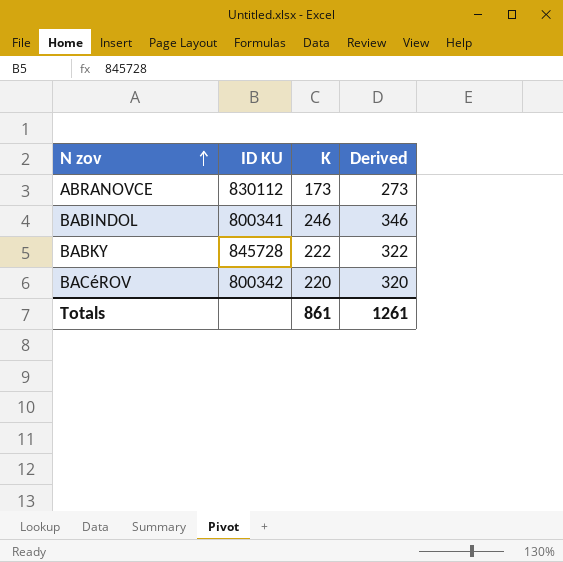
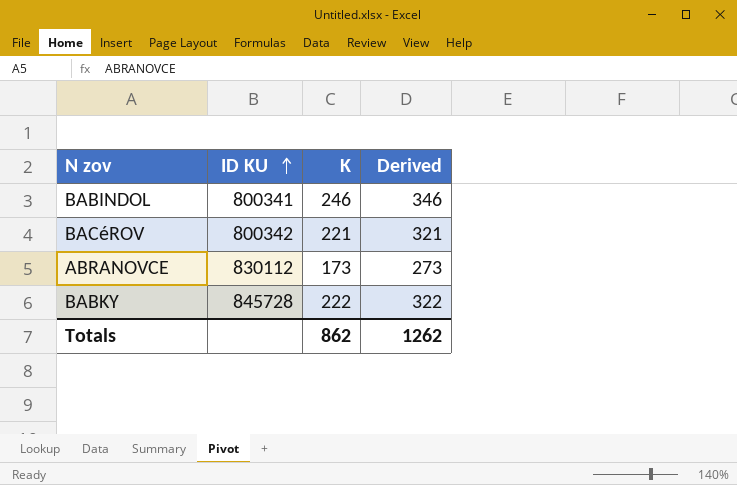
row order: N zov ascending -> ID KU ascending
BACéROV | K: 220 -> 221
BACéROV | Derived: 320 -> 321
Totals | K: 861 -> 862
Totals | Derived: 1261 -> 1262

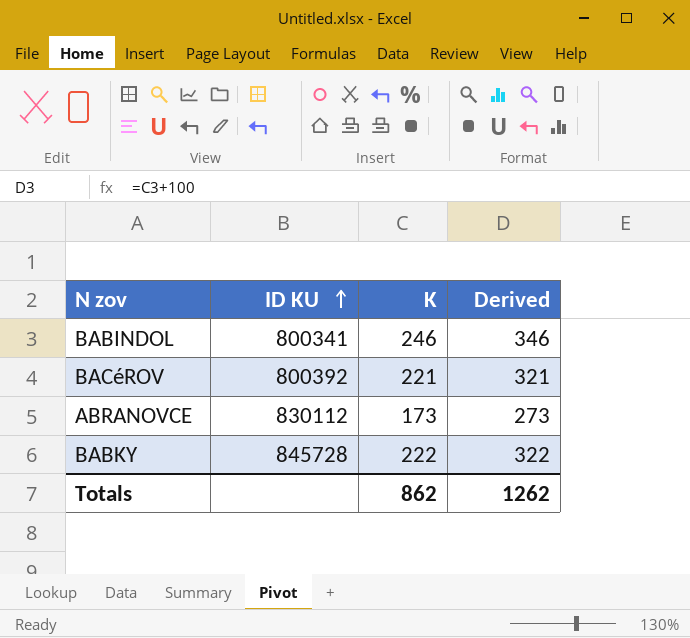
BACéROV | ID KU: 800342 -> 800392

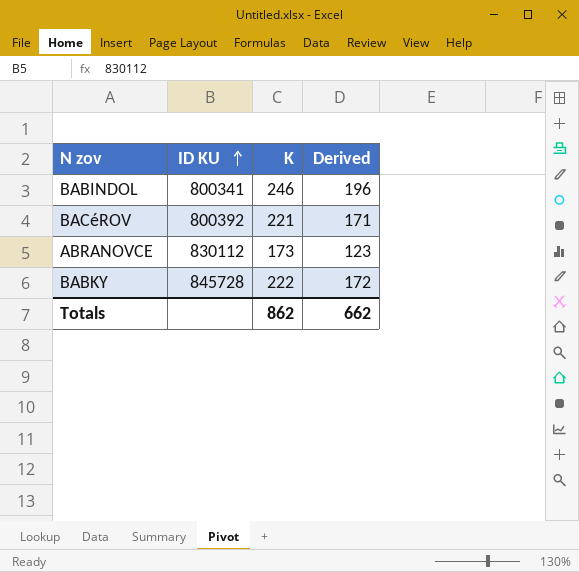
column Derived | formula: [K] + 100 -> [K] - 50
Totals | Derived: 1262 -> 662

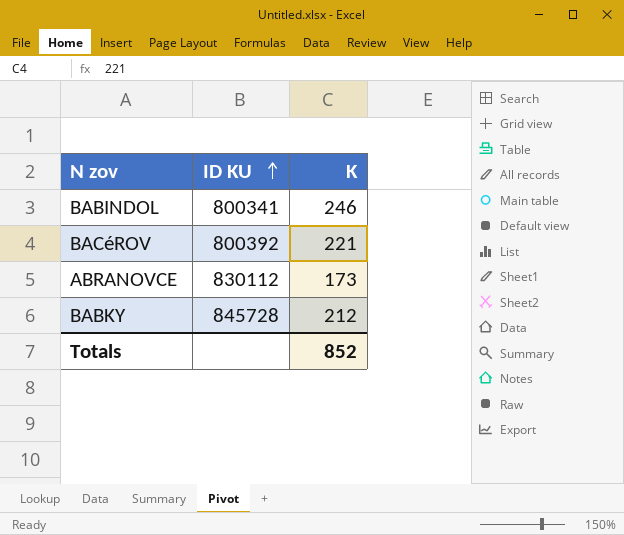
column Derived | formula: [K] - 50 -> none
BABKY | K: 222 -> 212
Totals | K: 862 -> 852

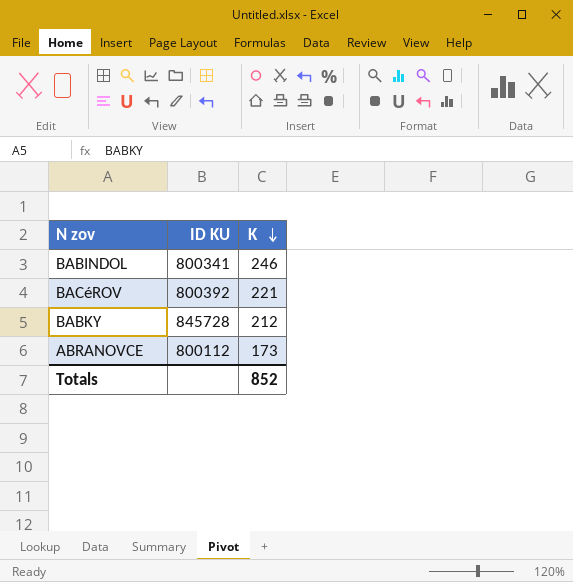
row order: ID KU ascending -> K descending
ABRANOVCE | ID KU: 830112 -> 800112

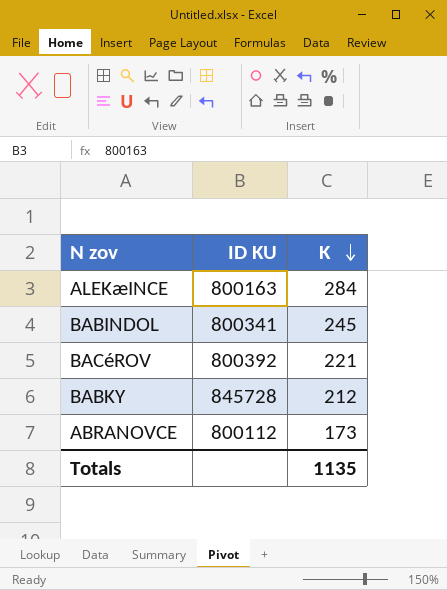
row ALEKæINCE: none -> 800163 | 284
BABINDOL | K: 246 -> 245
Totals | K: 852 -> 1135

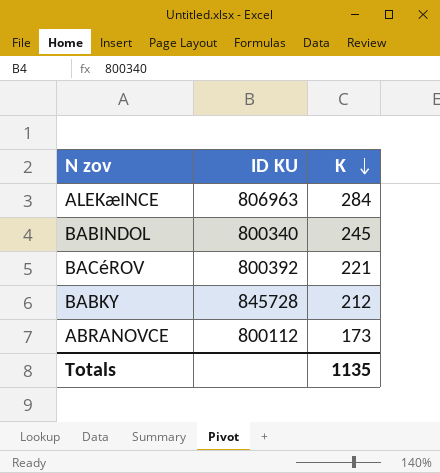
ALEKæINCE | ID KU: 800163 -> 806963
BABINDOL | ID KU: 800341 -> 800340

